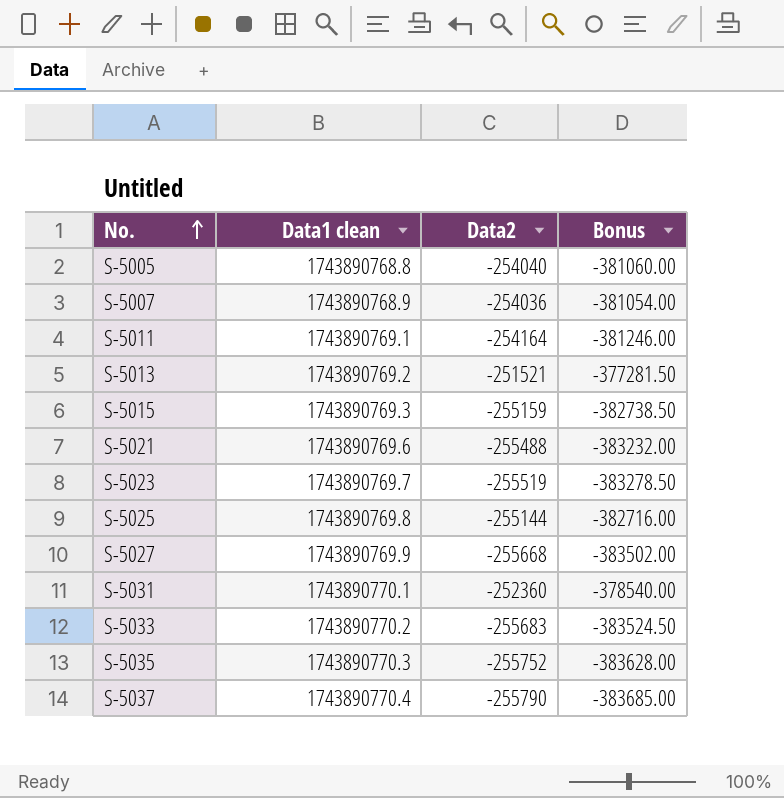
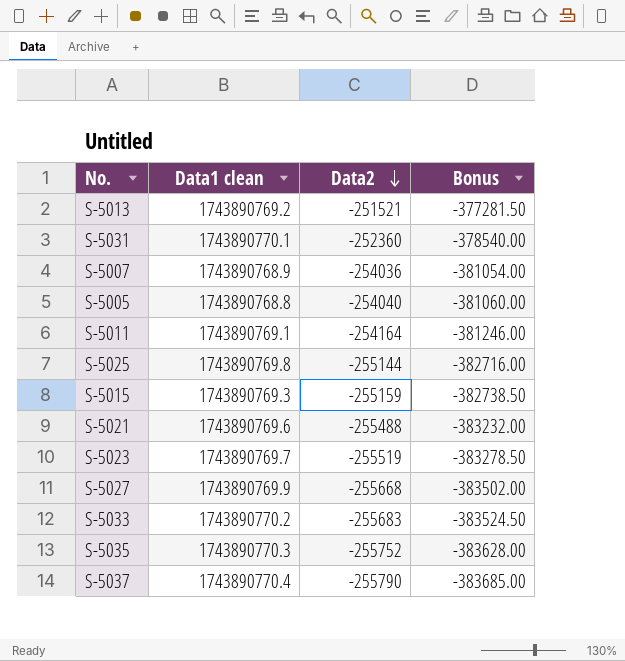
row order: No. ascending -> Data2 descending

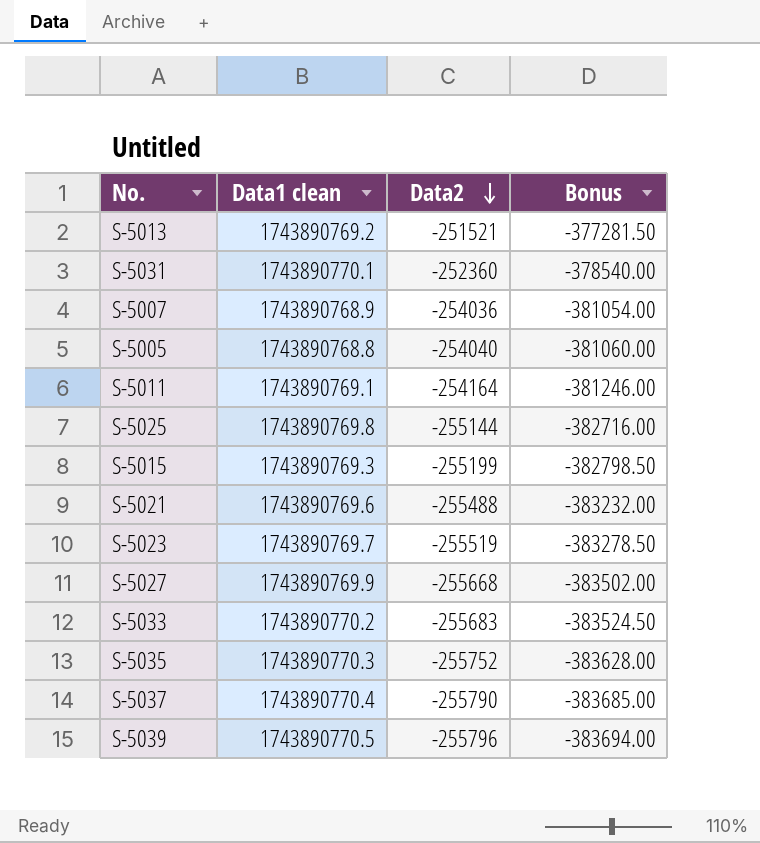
S-5015 | Data2: -255159 -> -255199
S-5015 | Bonus: -382738.50 -> -382798.50
row S-5039: none -> 1743890770.5 | -255796 | -383694.00

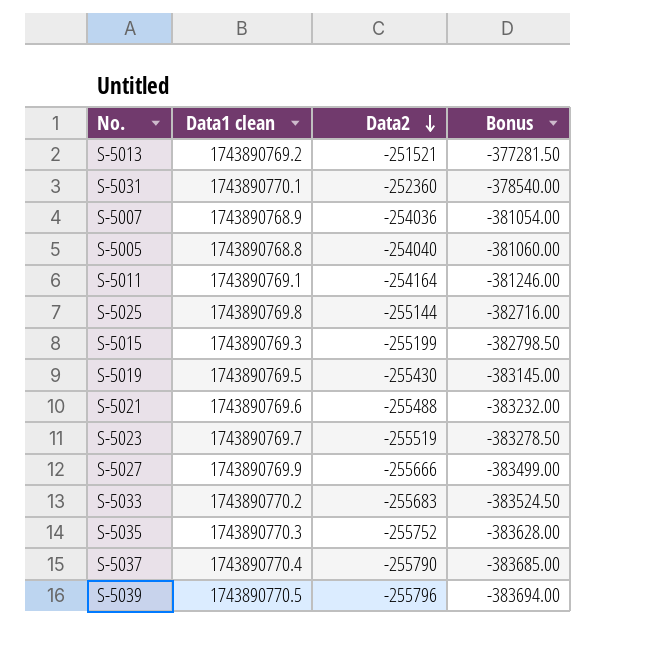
row S-5019: none -> 1743890769.5 | -255430 | -383145.00
S-5027 | Data2: -255668 -> -255666
S-5027 | Bonus: -383502.00 -> -383499.00

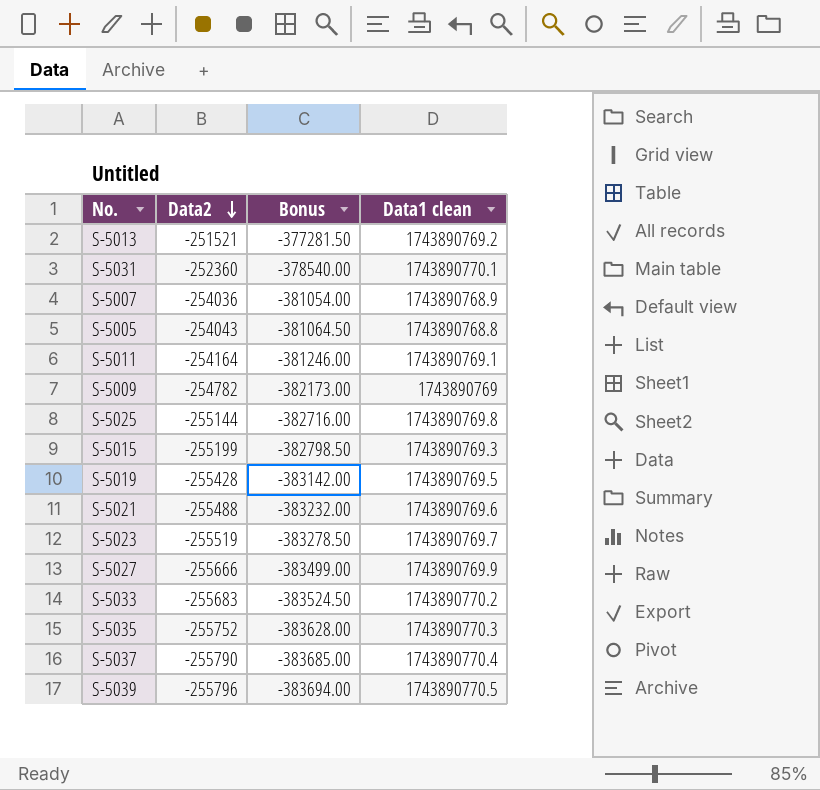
column Data1 clean | position: 2 -> 4
S-5005 | Data2: -254040 -> -254043
S-5005 | Bonus: -381060.00 -> -381064.50
row S-5009: none -> -254782 | -382173.00 | 1743890769
S-5019 | Data2: -255430 -> -255428
S-5019 | Bonus: -383145.00 -> -383142.00

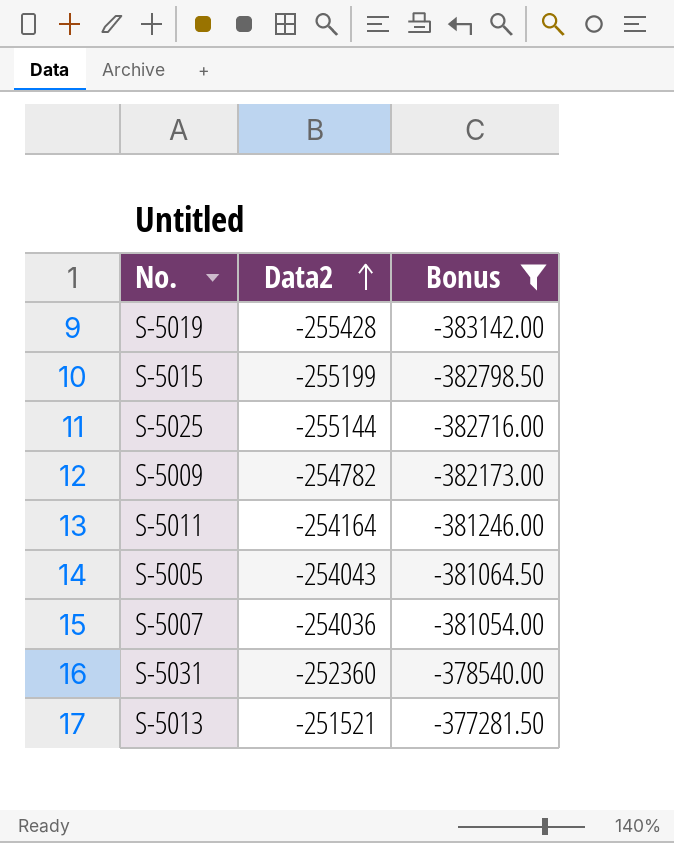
filter: none -> Bonus >= -383142.00
row order: Data2 descending -> Data2 ascending
column Data1 clean | position: 4 -> none

